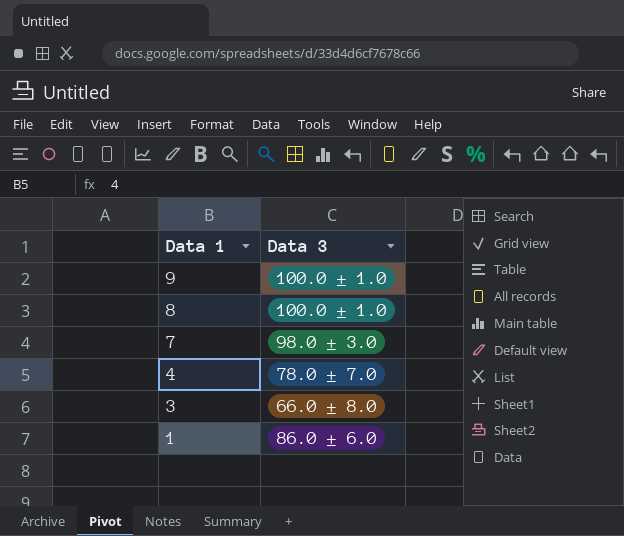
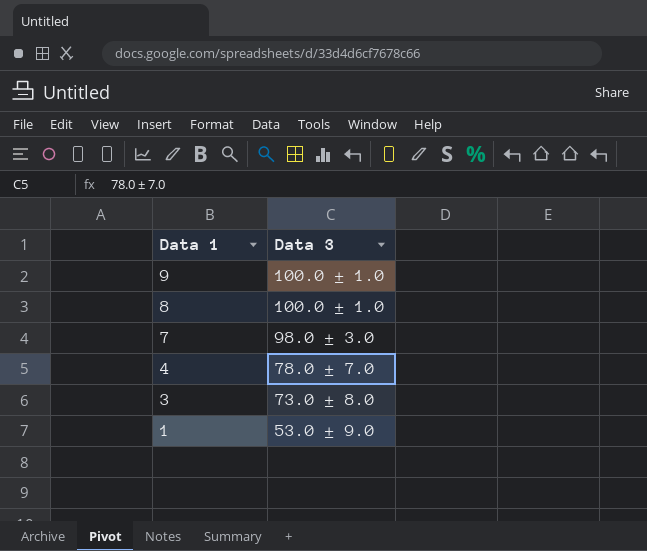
3 | Data 3: 66.0 ± 8.0 -> 73.0 ± 8.0
1 | Data 3: 86.0 ± 6.0 -> 53.0 ± 9.0

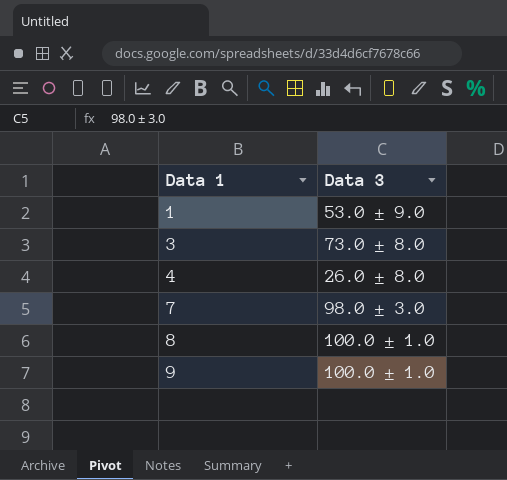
row order: Data 1 descending -> Data 1 ascending
4 | Data 3: 78.0 ± 7.0 -> 26.0 ± 8.0

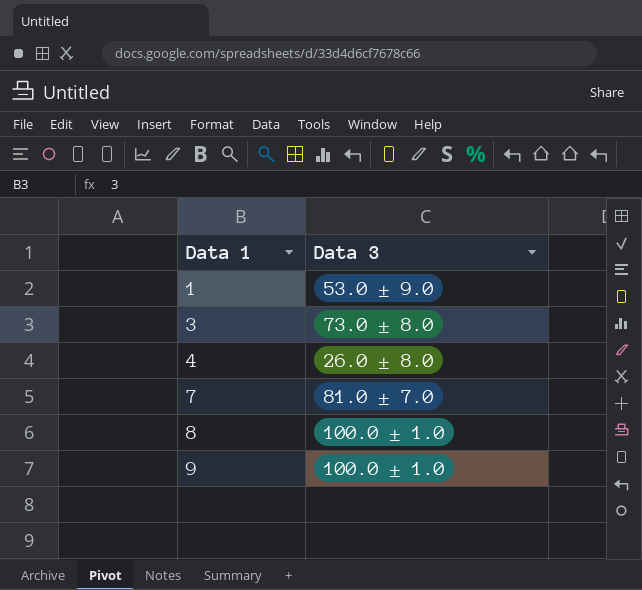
7 | Data 3: 98.0 ± 3.0 -> 81.0 ± 7.0

